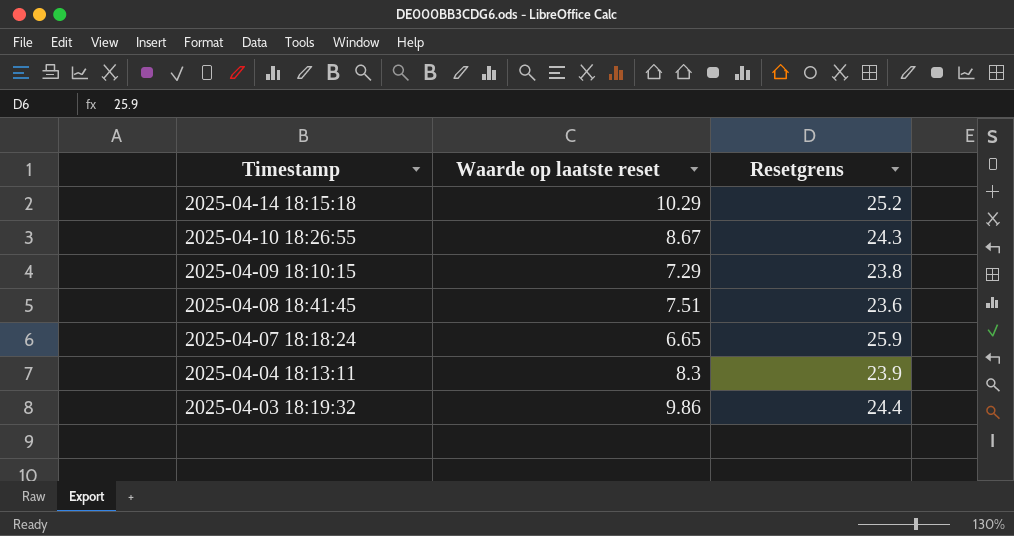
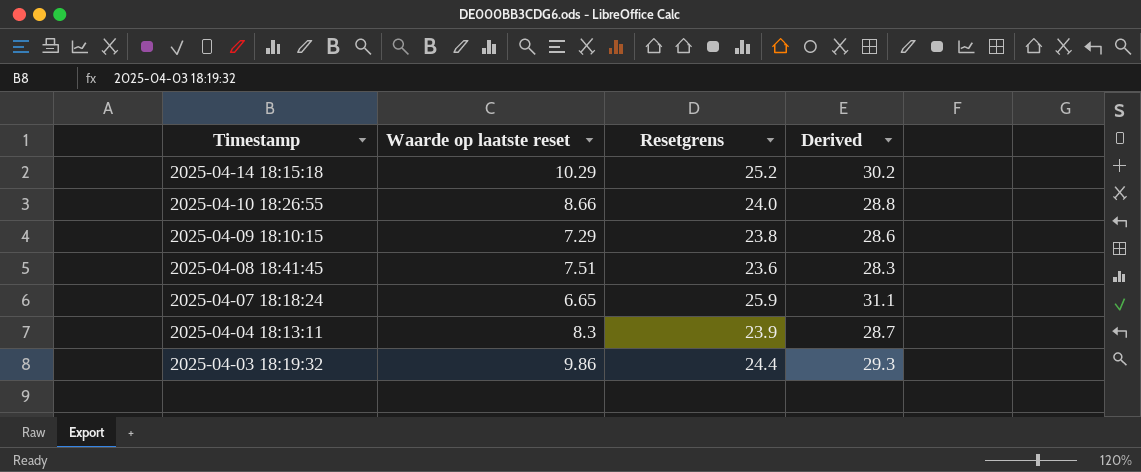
column Derived | formula: none -> [Resetgrens] * 1.2
2025-04-10 18:26:55 | Waarde op laatste reset: 8.67 -> 8.66
2025-04-10 18:26:55 | Resetgrens: 24.3 -> 24.0

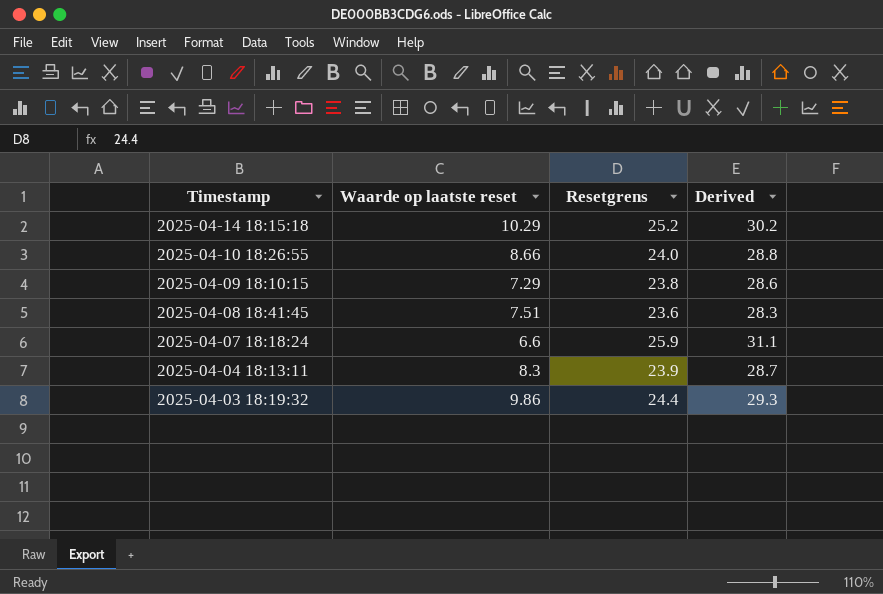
2025-04-07 18:18:24 | Waarde op laatste reset: 6.65 -> 6.6

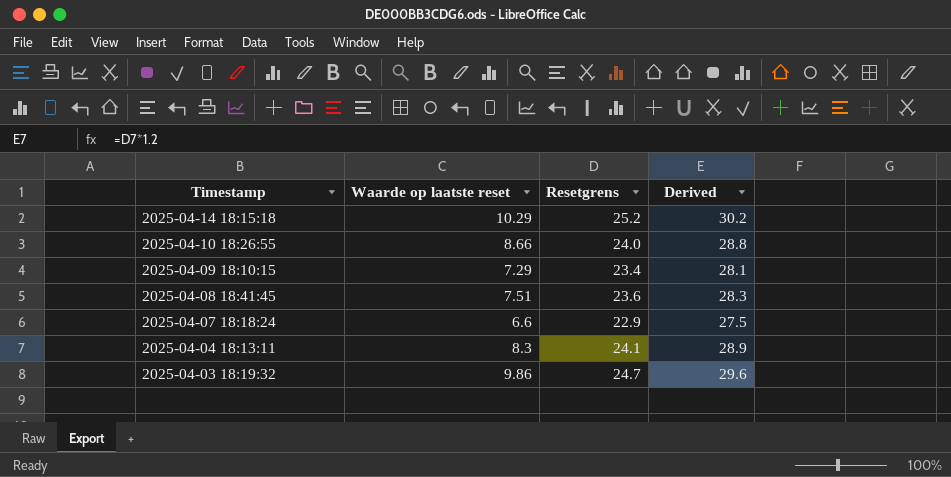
2025-04-09 18:10:15 | Resetgrens: 23.8 -> 23.4
2025-04-09 18:10:15 | Derived: 28.6 -> 28.1
2025-04-07 18:18:24 | Resetgrens: 25.9 -> 22.9
2025-04-07 18:18:24 | Derived: 31.1 -> 27.5
2025-04-04 18:13:11 | Resetgrens: 23.9 -> 24.1
2025-04-04 18:13:11 | Derived: 28.7 -> 28.9
2025-04-03 18:19:32 | Resetgrens: 24.4 -> 24.7
2025-04-03 18:19:32 | Derived: 29.3 -> 29.6

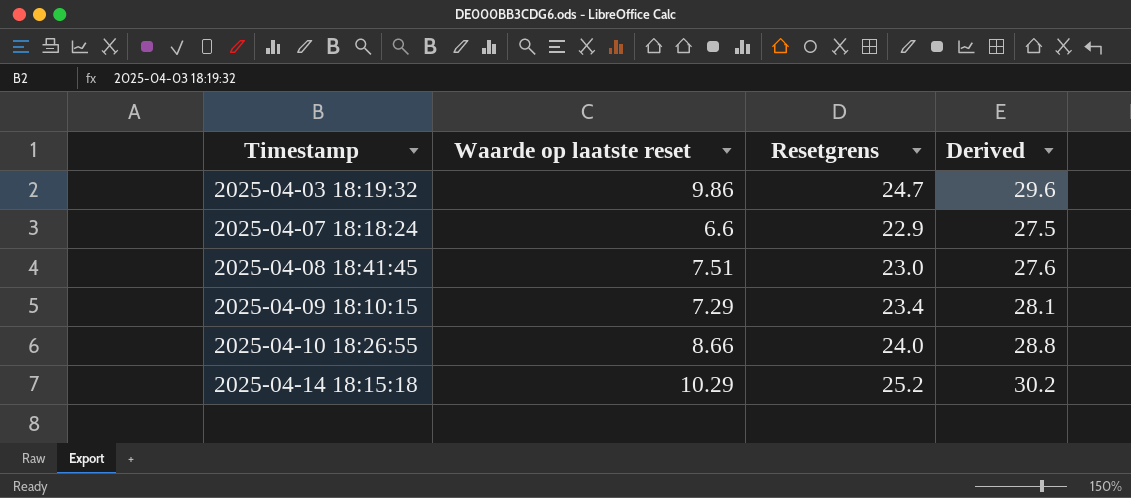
row order: Timestamp descending -> Timestamp ascending
row 2025-04-04 18:13:11: 8.3 | 24.1 | 28.9 -> none
2025-04-08 18:41:45 | Resetgrens: 23.6 -> 23.0
2025-04-08 18:41:45 | Derived: 28.3 -> 27.6

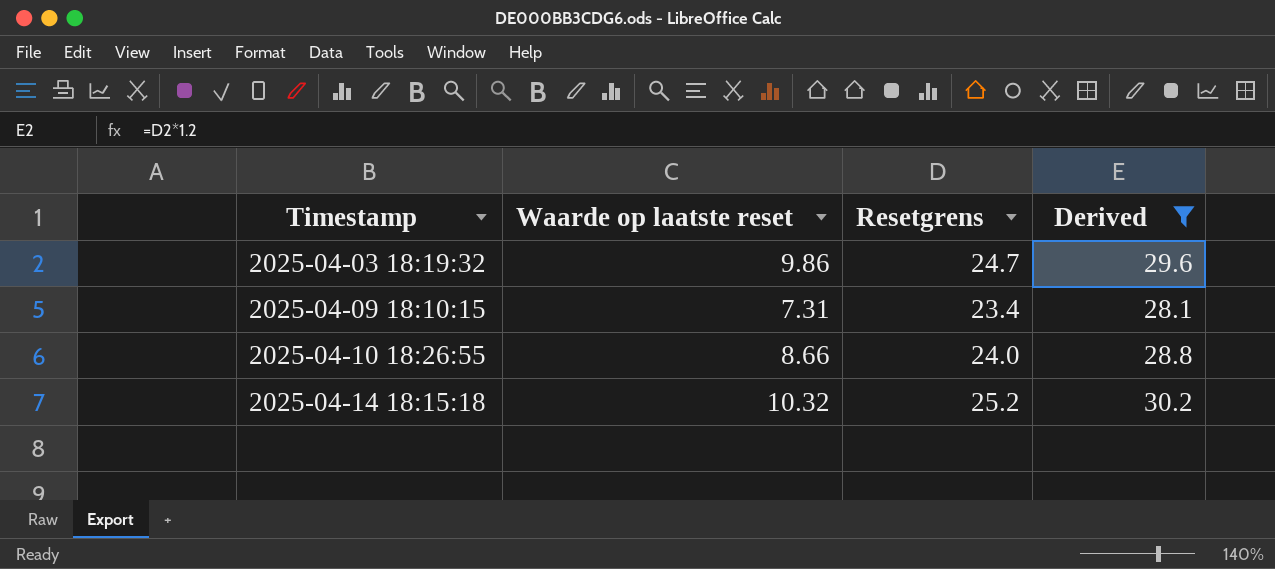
filter: none -> Derived >= 28.1
2025-04-09 18:10:15 | Waarde op laatste reset: 7.29 -> 7.31
2025-04-14 18:15:18 | Waarde op laatste reset: 10.29 -> 10.32

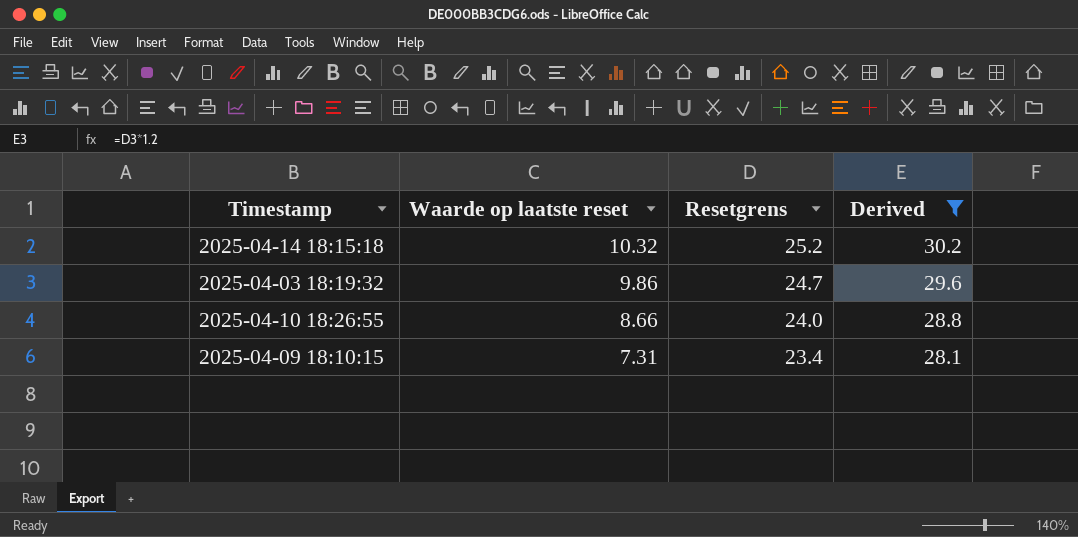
row order: Timestamp ascending -> Waarde op laatste reset descending

